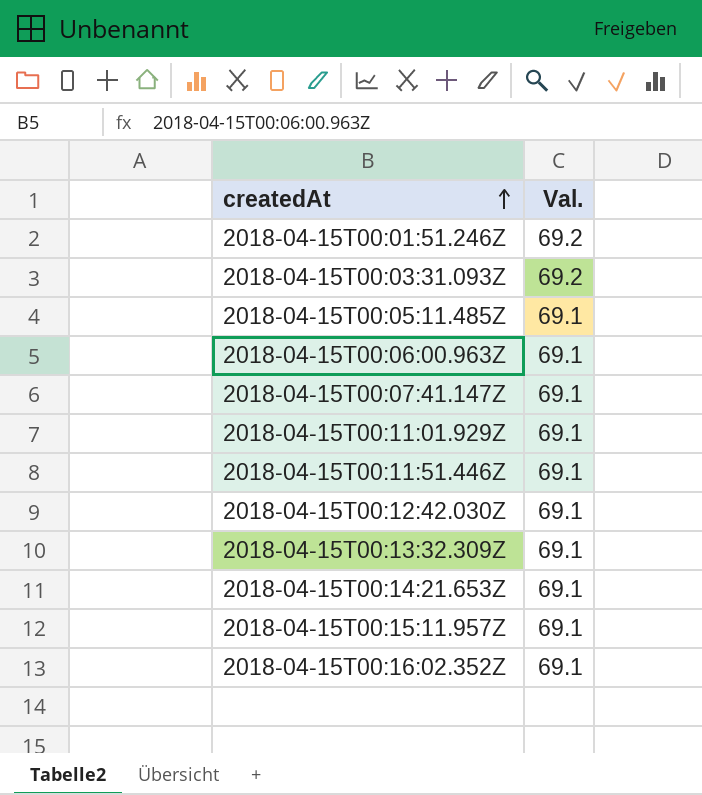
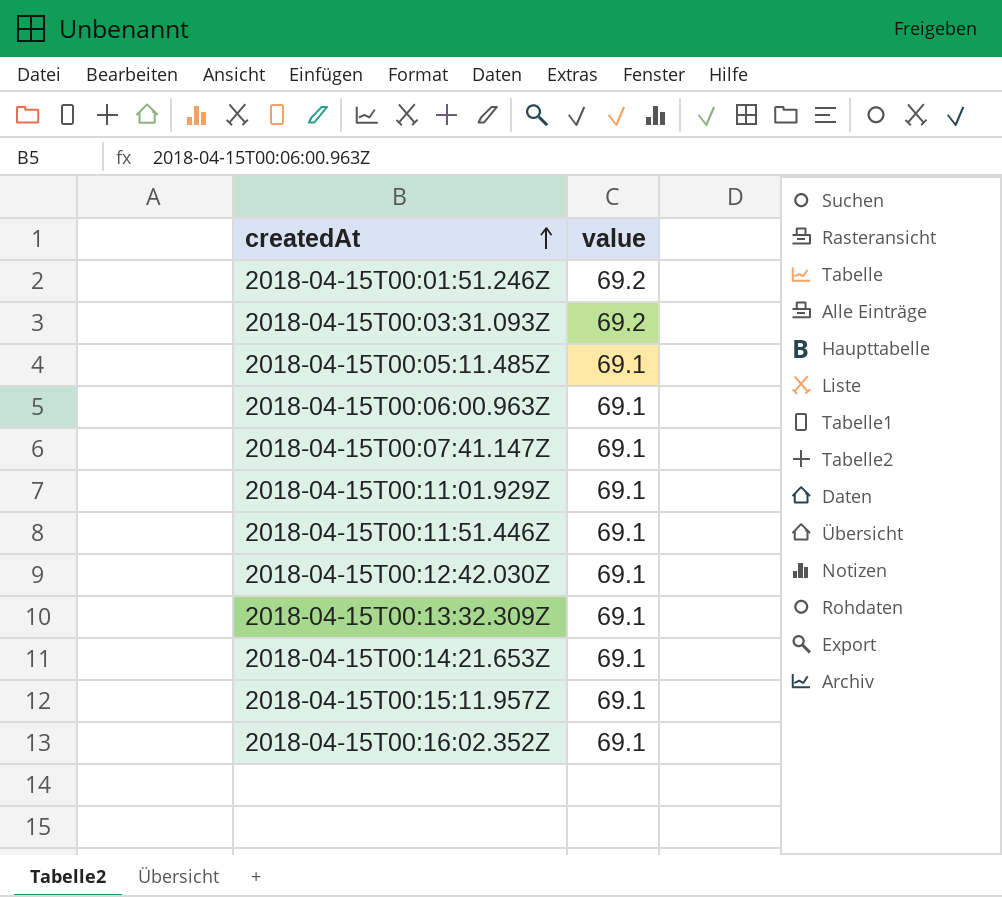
column name: Val. -> value

